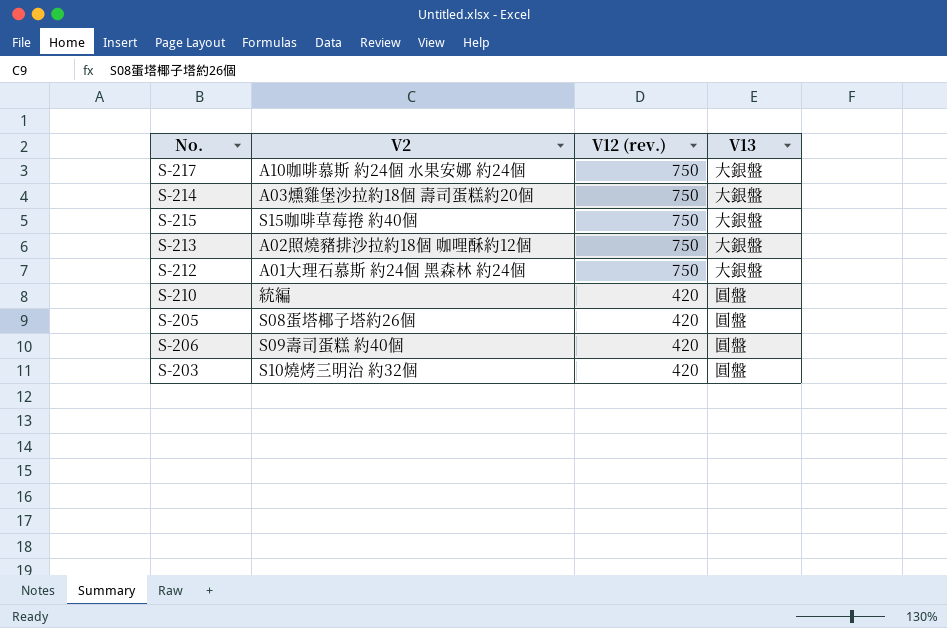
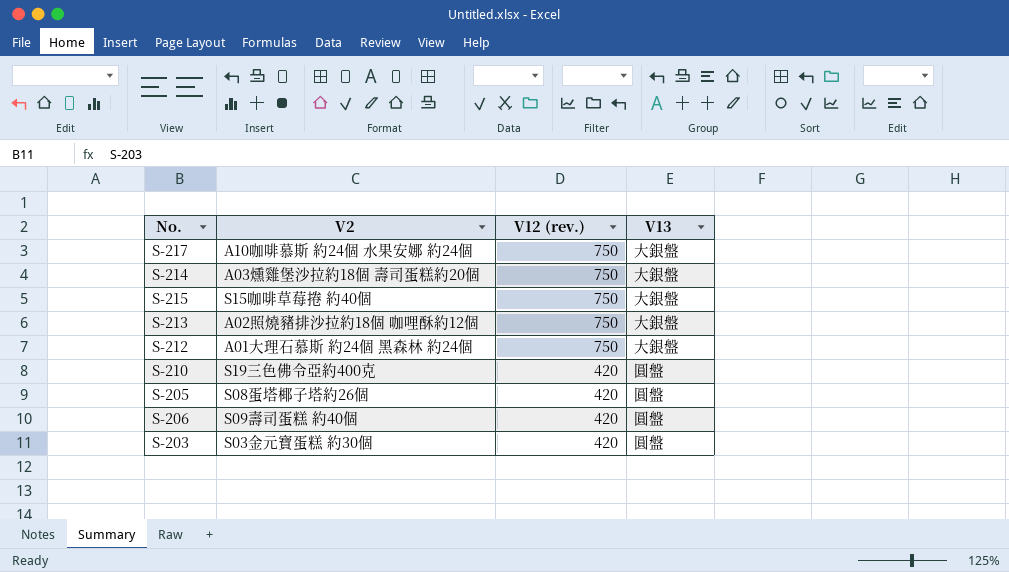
S-210 | V2: 統編 -> S19三色佛令亞約400克
S-203 | V2: S10燒烤三明治 約32個 -> S03金元寶蛋糕 約30個

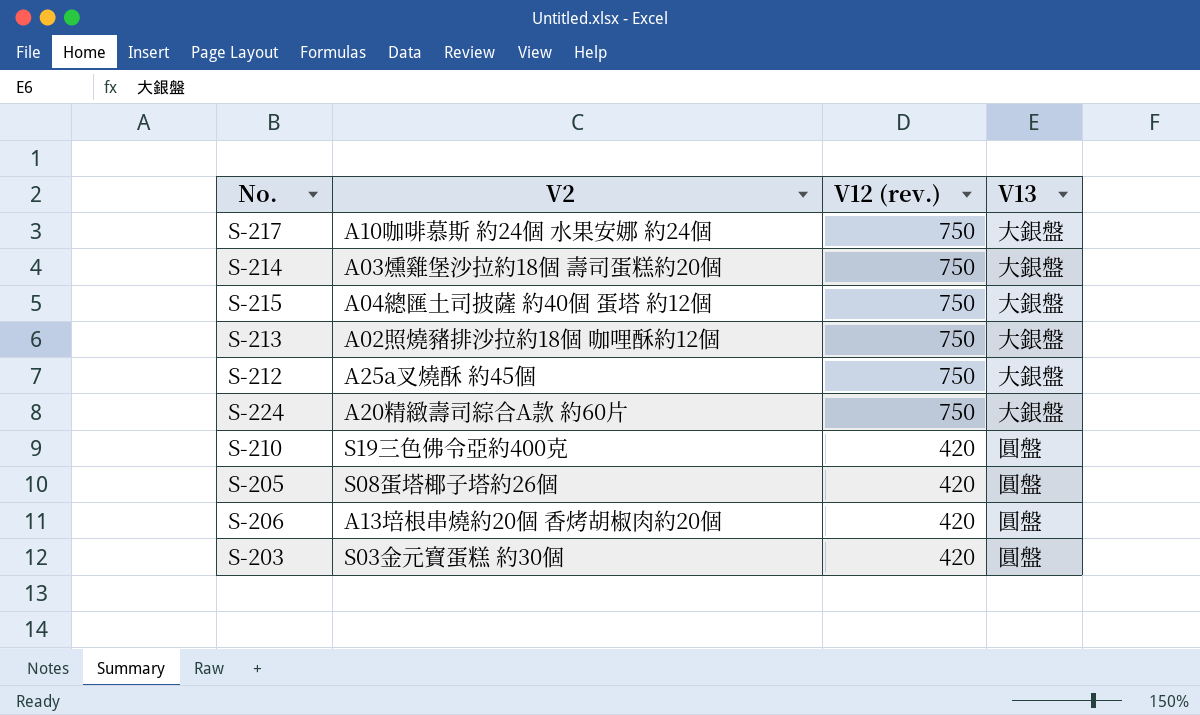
S-215 | V2: S15咖啡草莓捲 約40個 -> A04總匯土司披薩 約40個 蛋塔 約12個
S-212 | V2: A01大理石慕斯 約24個 黑森林 約24個 -> A25a叉燒酥 約45個
row S-224: none -> A20精緻壽司綜合A款 約60片 | 750 | 大銀盤
S-206 | V2: S09壽司蛋糕 約40個 -> A13培根串燒約20個 香烤胡椒肉約20個

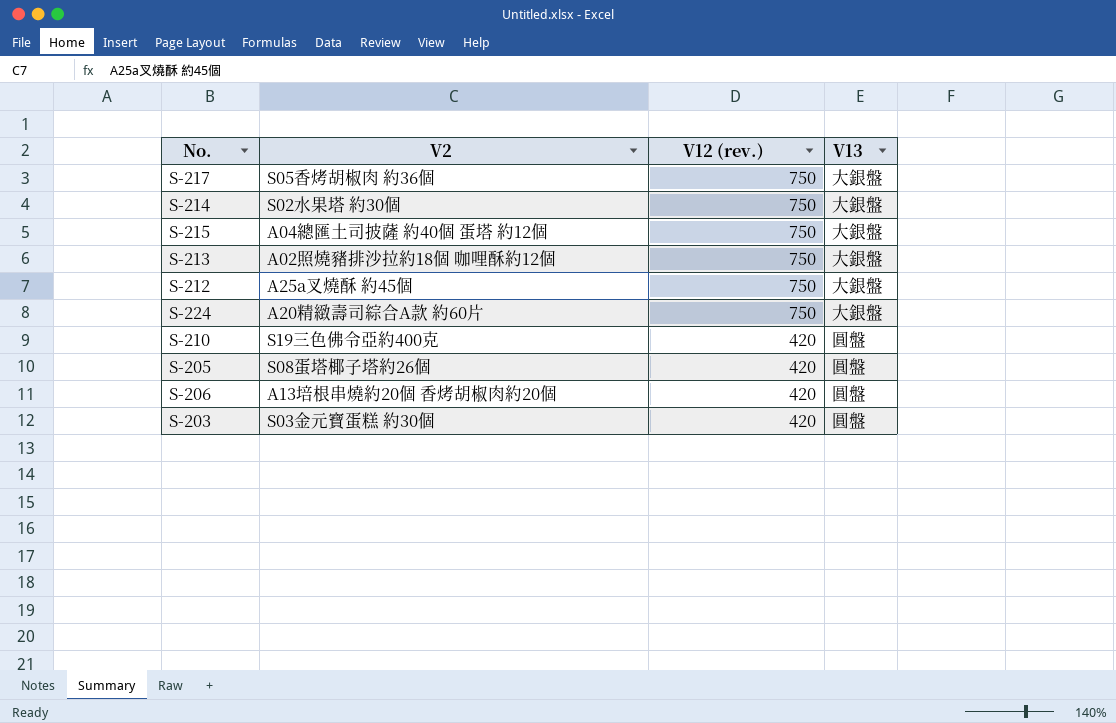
S-217 | V2: A10咖啡慕斯 約24個 水果安娜 約24個 -> S05香烤胡椒肉 約36個
S-214 | V2: A03燻雞堡沙拉約18個 壽司蛋糕約20個 -> S02水果塔 約30個

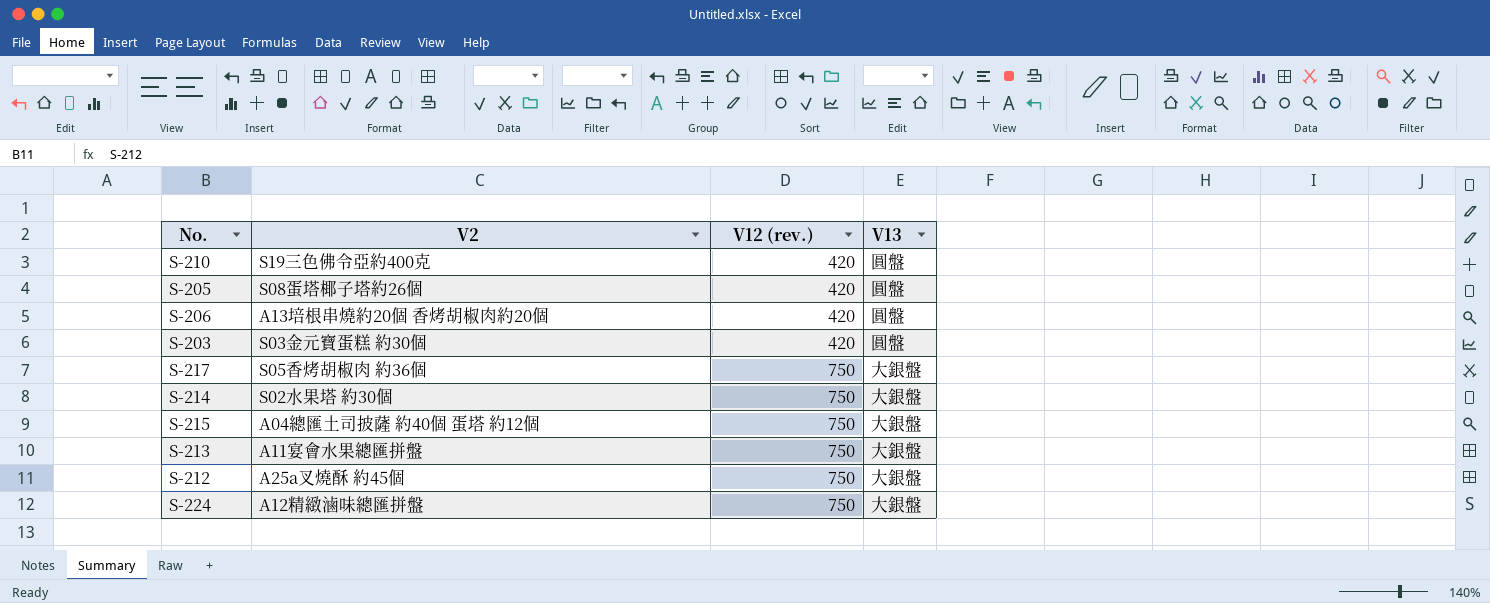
row order: V12 (rev.) descending -> V12 (rev.) ascending
S-213 | V2: A02照燒豬排沙拉約18個 咖哩酥約12個 -> A11宴會水果總匯拼盤
S-224 | V2: A20精緻壽司綜合A款 約60片 -> A12精緻滷味總匯拼盤

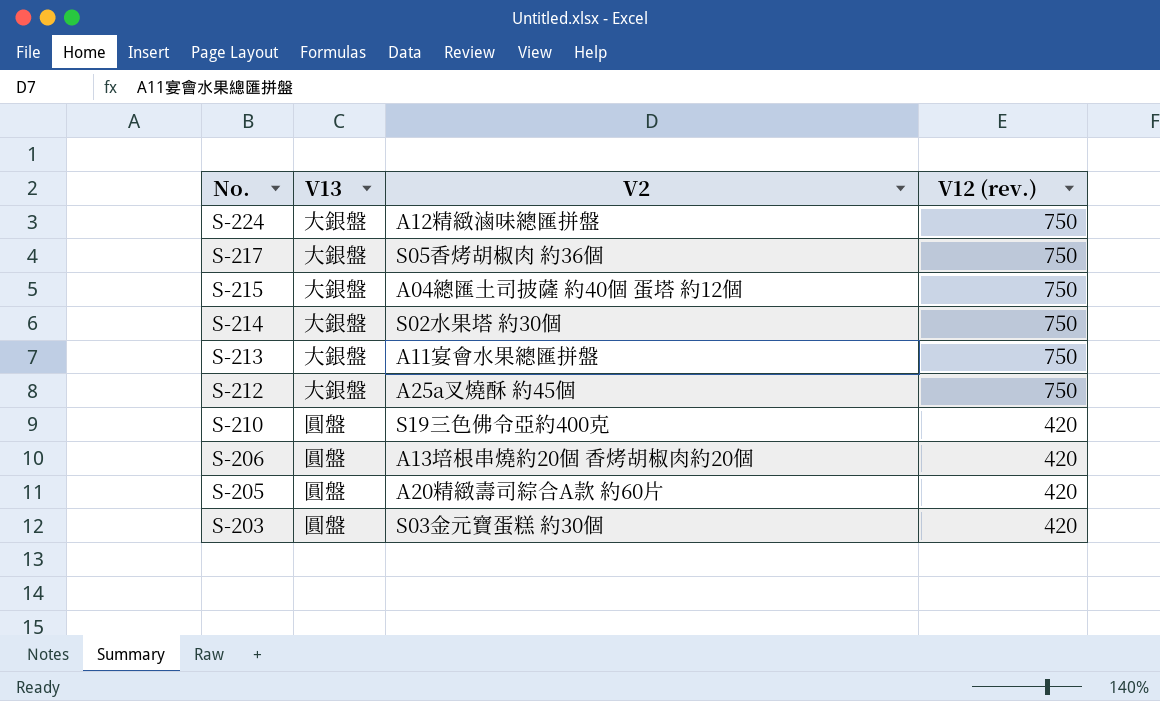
row order: V12 (rev.) ascending -> No. descending
column V13 | position: 4 -> 2
S-205 | V2: S08蛋塔椰子塔約26個 -> A20精緻壽司綜合A款 約60片

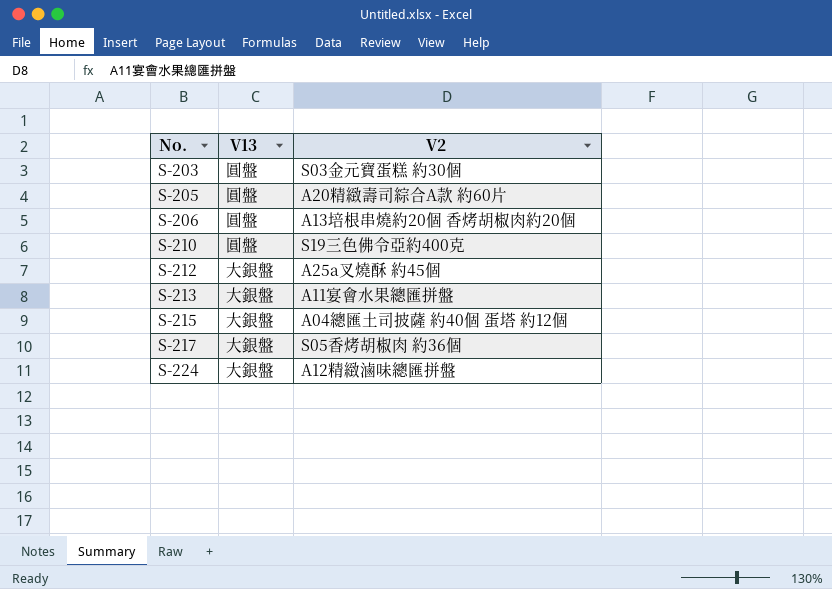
row order: No. descending -> No. ascending
column V12 (rev.) | position: 4 -> none
row S-214: 大銀盤 | S02水果塔 約30個 | 750 -> none

